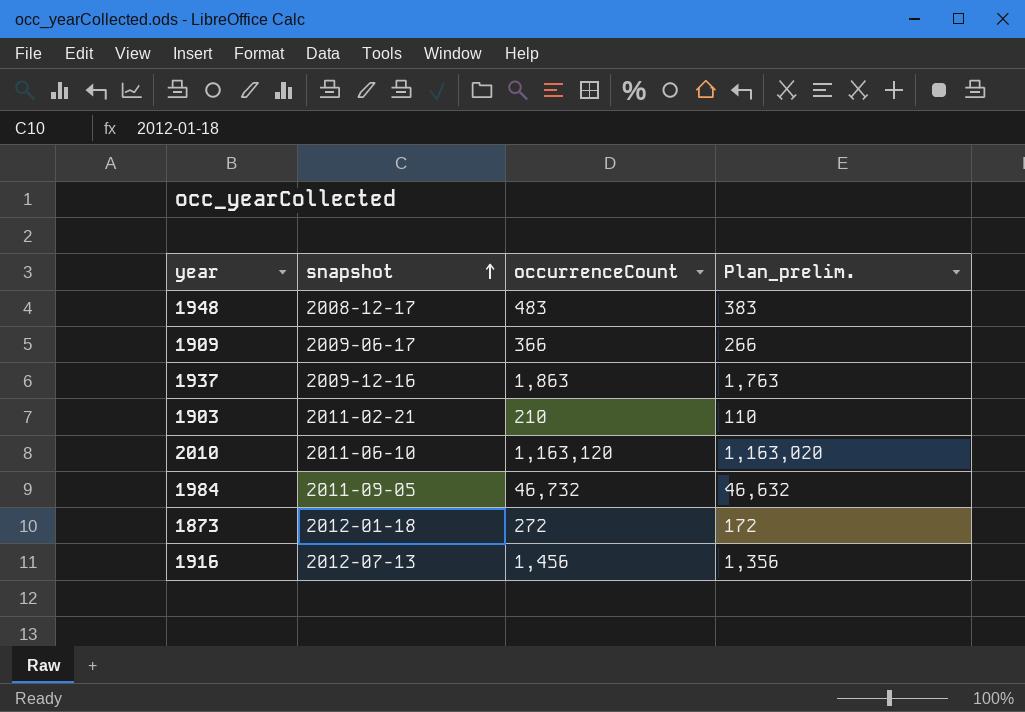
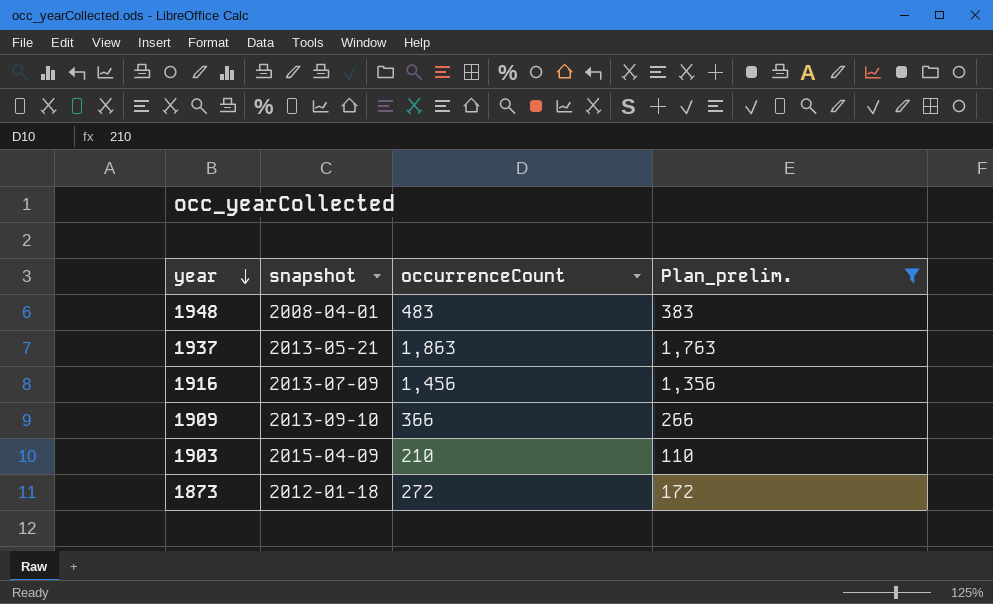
filter: none -> Plan_prelim. <= 1,763
row order: snapshot ascending -> year descending
1948 | snapshot: 2008-12-17 -> 2008-04-01
1937 | snapshot: 2009-12-16 -> 2013-05-21
1916 | snapshot: 2012-07-13 -> 2013-07-09
1909 | snapshot: 2009-06-17 -> 2013-09-10
1903 | snapshot: 2011-02-21 -> 2015-04-09

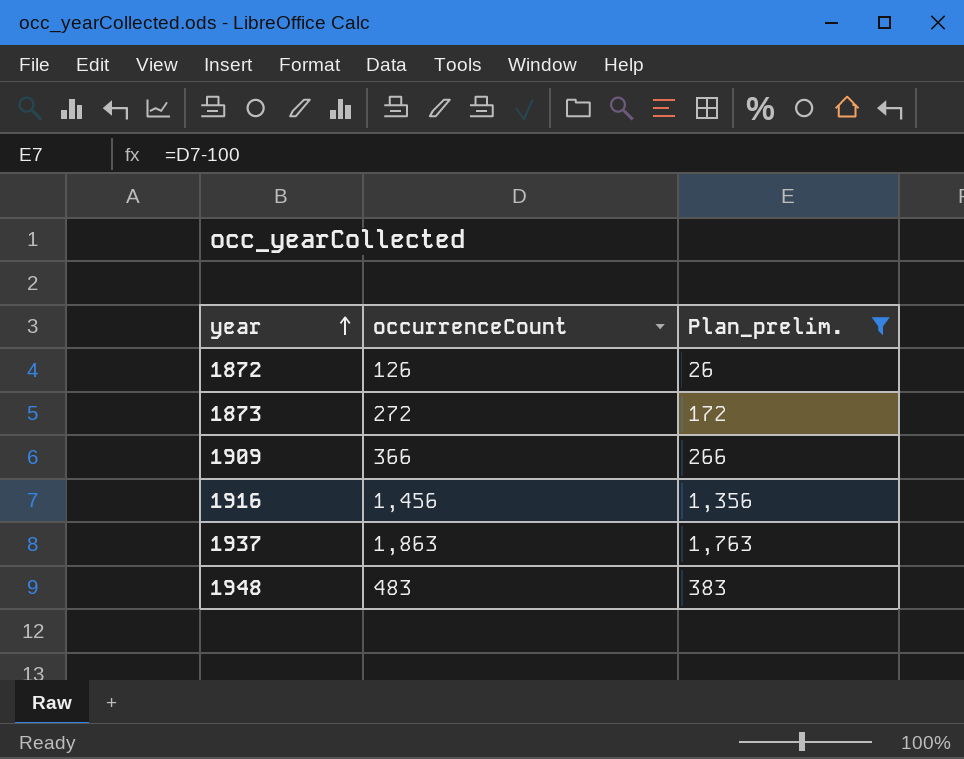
row order: year descending -> year ascending
column snapshot | position: 2 -> none
row 1903: 2015-04-09 | 210 | 110 -> none
row 1872: none -> 126 | 26

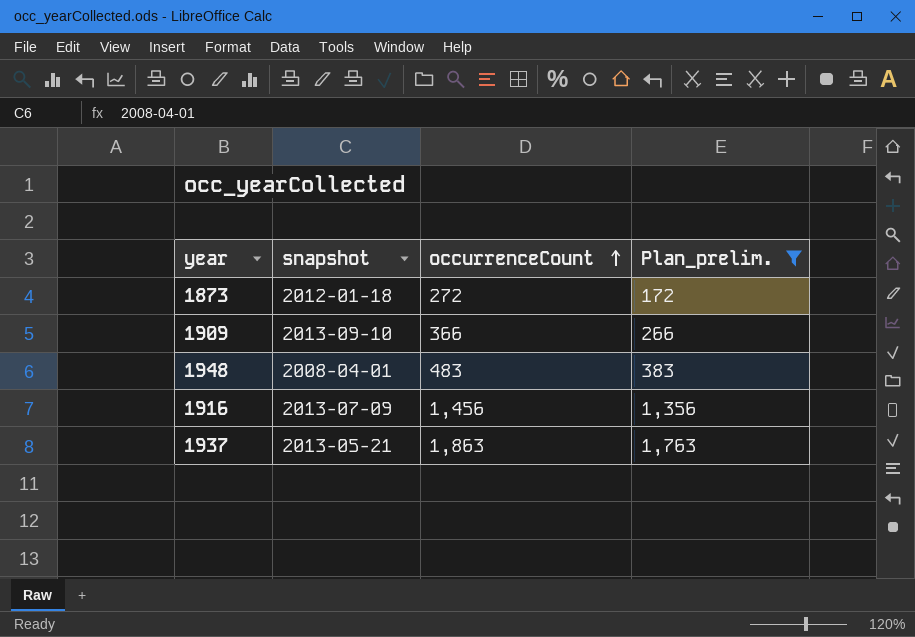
row order: year ascending -> occurrenceCount ascending
column snapshot | position: none -> 2
row 1872: 126 | 26 -> none

